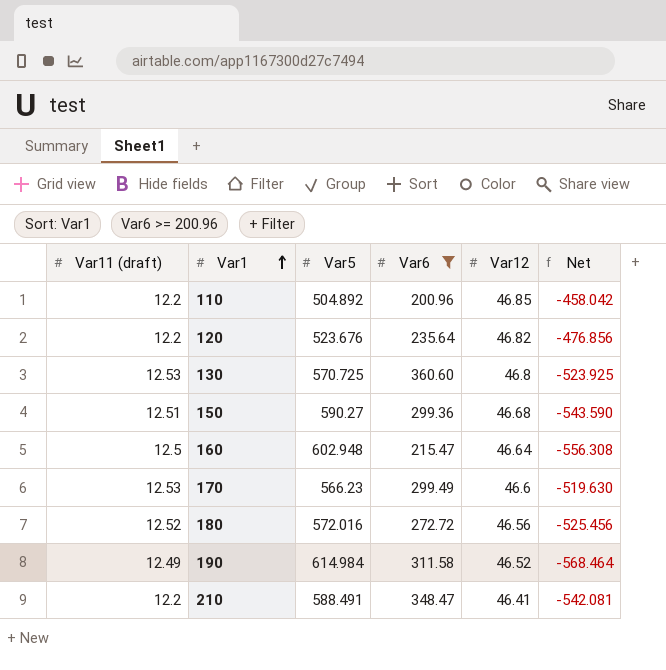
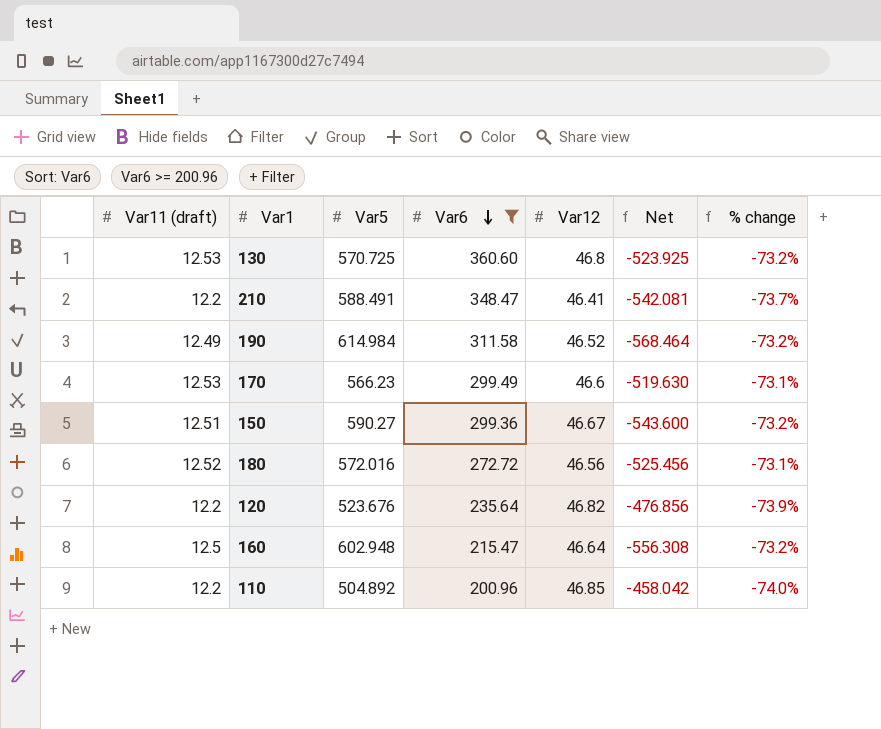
row order: Var1 ascending -> Var6 descending
column % change | formula: none -> ([Var11 (draft)] - [Var12]) / [Var12]
150 | Var12: 46.68 -> 46.67
150 | Net: -543.590 -> -543.600

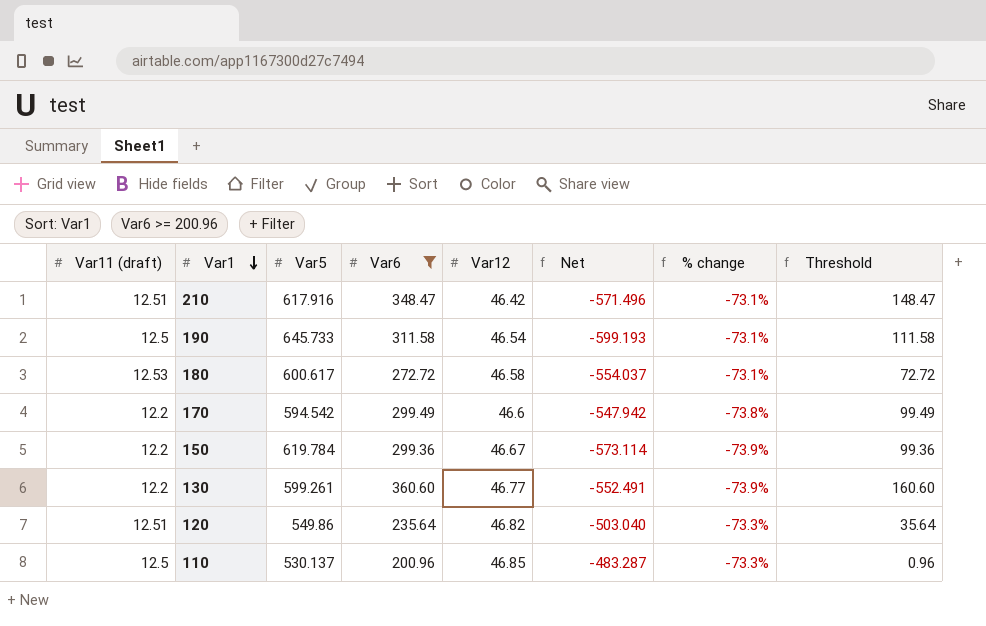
row order: Var6 descending -> Var1 descending
column Threshold | formula: none -> [Var6] - 200
row 160: 12.5 | 602.948 | 215.47 | 46.64 | -556.308 | -73.2% -> none
210 | Var11 (draft): 12.2 -> 12.51
210 | Var5: 588.491 -> 617.916
210 | Var12: 46.41 -> 46.42
210 | Net: -542.081 -> -571.496
210 | % change: -73.7% -> -73.1%
190 | Var11 (draft): 12.49 -> 12.5
190 | Var5: 614.984 -> 645.733
190 | Var12: 46.52 -> 46.54
190 | Net: -568.464 -> -599.193
190 | % change: -73.2% -> -73.1%
180 | Var11 (draft): 12.52 -> 12.53
180 | Var5: 572.016 -> 600.617
180 | Var12: 46.56 -> 46.58
180 | Net: -525.456 -> -554.037
170 | Var11 (draft): 12.53 -> 12.2
170 | Var5: 566.23 -> 594.542
170 | Net: -519.630 -> -547.942
170 | % change: -73.1% -> -73.8%
150 | Var11 (draft): 12.51 -> 12.2
150 | Var5: 590.27 -> 619.784
150 | Net: -543.600 -> -573.114
150 | % change: -73.2% -> -73.9%
130 | Var11 (draft): 12.53 -> 12.2
130 | Var5: 570.725 -> 599.261
130 | Var12: 46.8 -> 46.77
130 | Net: -523.925 -> -552.491
130 | % change: -73.2% -> -73.9%
120 | Var11 (draft): 12.2 -> 12.51
120 | Var5: 523.676 -> 549.86
120 | Net: -476.856 -> -503.040
120 | % change: -73.9% -> -73.3%
110 | Var11 (draft): 12.2 -> 12.5
110 | Var5: 504.892 -> 530.137
110 | Net: -458.042 -> -483.287
110 | % change: -74.0% -> -73.3%

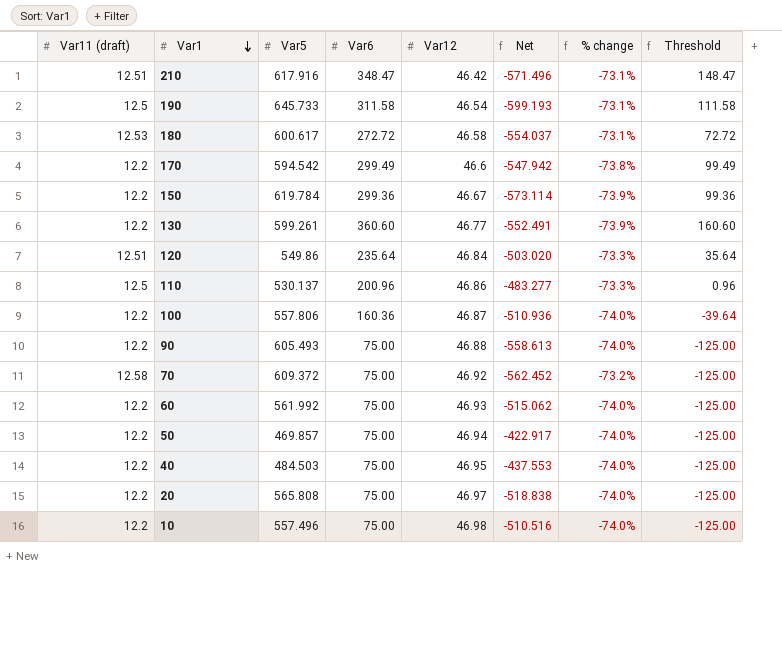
filter: Var6 >= 200.96 -> none
120 | Var12: 46.82 -> 46.84
120 | Net: -503.040 -> -503.020
110 | Var12: 46.85 -> 46.86
110 | Net: -483.287 -> -483.277

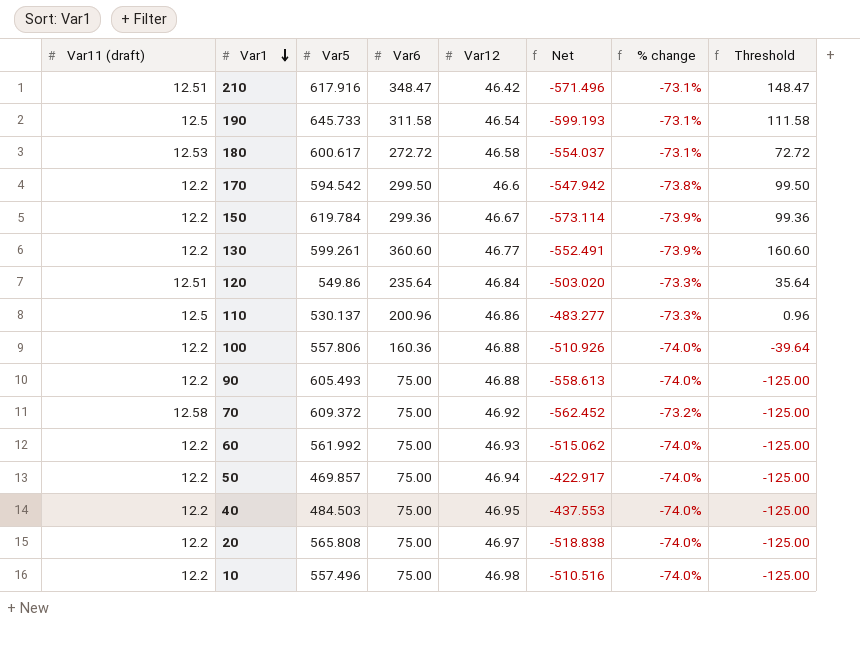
170 | Var6: 299.49 -> 299.50
170 | Threshold: 99.49 -> 99.50
100 | Var12: 46.87 -> 46.88
100 | Net: -510.936 -> -510.926

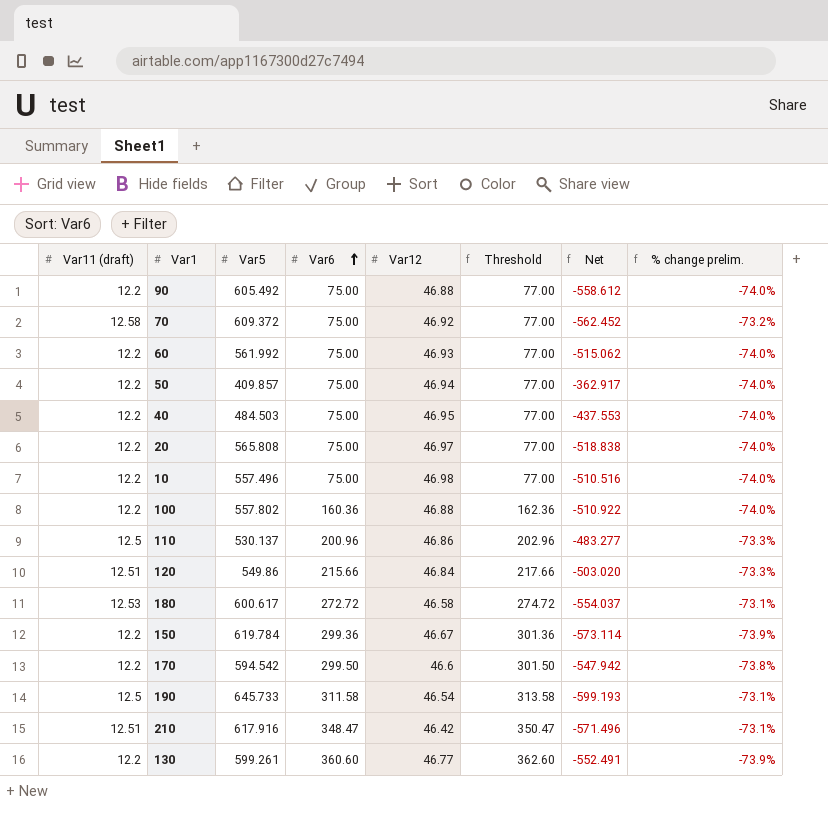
row order: Var1 descending -> Var6 ascending
column Threshold | formula: [Var6] - 200 -> [Var6] + 2
column Threshold | position: 8 -> 6
column name: % change -> % change prelim.
90 | Var5: 605.493 -> 605.492
90 | Net: -558.613 -> -558.612
50 | Var5: 469.857 -> 409.857
50 | Net: -422.917 -> -362.917
100 | Var5: 557.806 -> 557.802
100 | Net: -510.926 -> -510.922
120 | Var6: 235.64 -> 215.66

